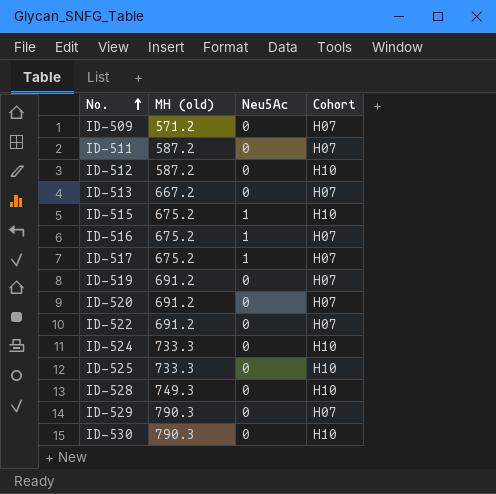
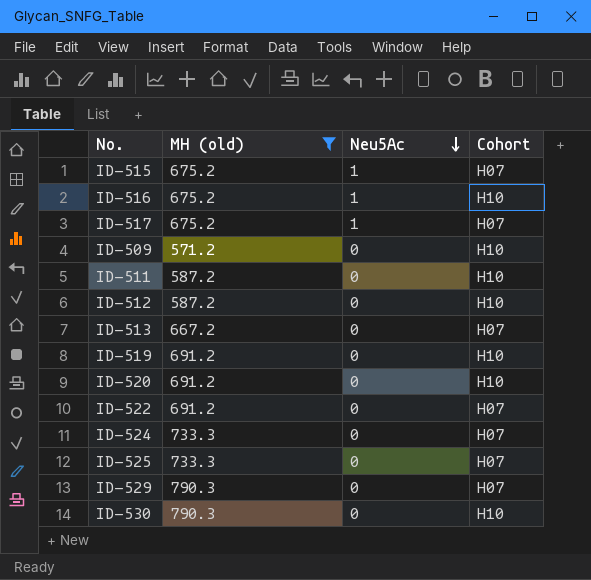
filter: none -> MH (old) != 749.3
row order: No. ascending -> Neu5Ac descending
ID-515 | Cohort: H10 -> H07
ID-516 | Cohort: H07 -> H10
ID-509 | Cohort: H07 -> H10
ID-511 | Cohort: H07 -> H10
ID-519 | Cohort: H07 -> H10
ID-520 | Cohort: H07 -> H10
ID-524 | Cohort: H10 -> H07
ID-525 | Cohort: H10 -> H07

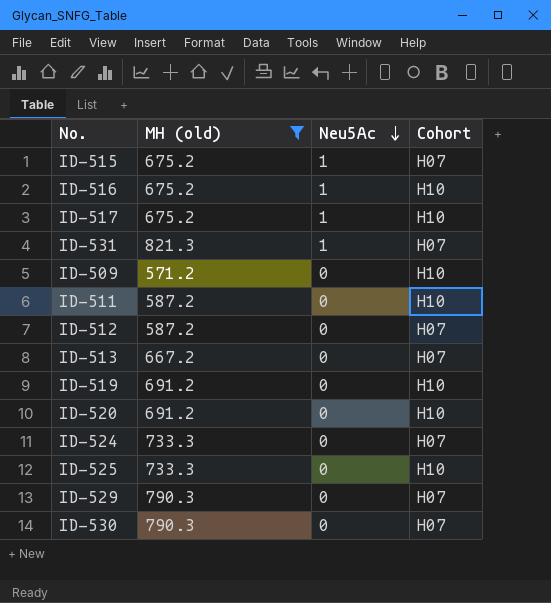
row ID-522: 691.2 | 0 | H07 -> none
ID-517 | Cohort: H07 -> H10
row ID-531: none -> 821.3 | 1 | H07
ID-512 | Cohort: H10 -> H07
ID-525 | Cohort: H07 -> H10
ID-530 | Cohort: H10 -> H07

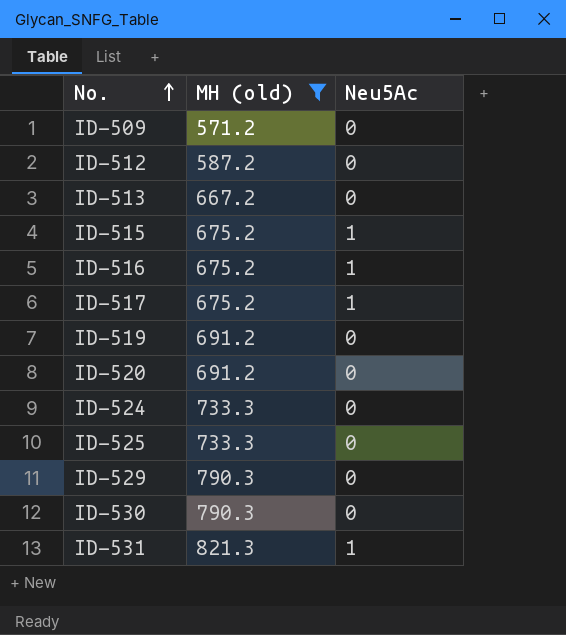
row order: Neu5Ac descending -> No. ascending
column Cohort | position: 4 -> none
row ID-511: 587.2 | 0 | H10 -> none

